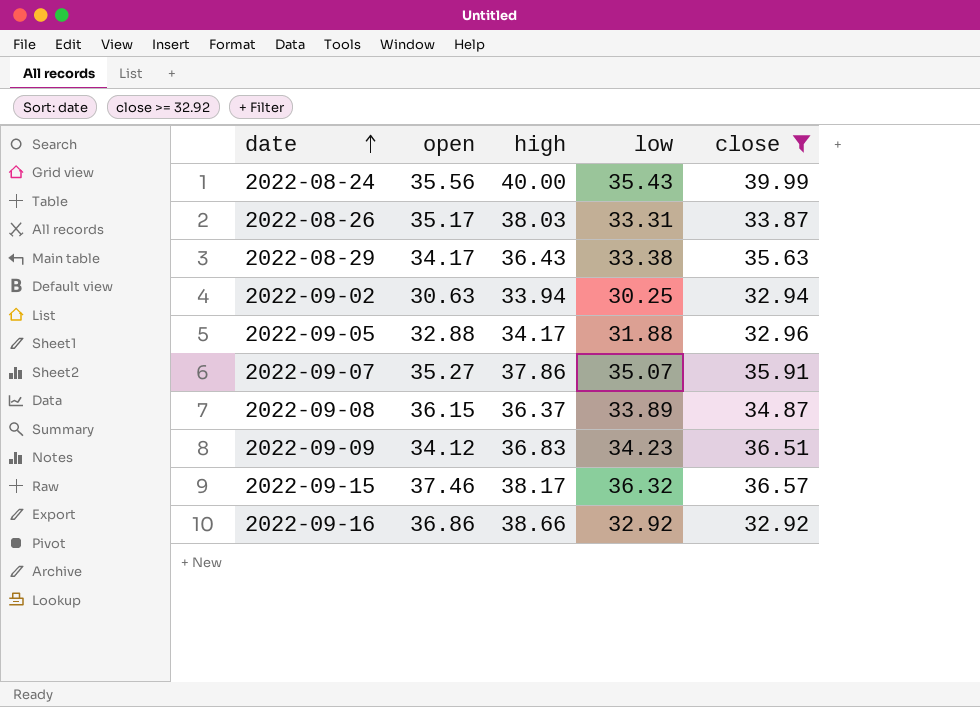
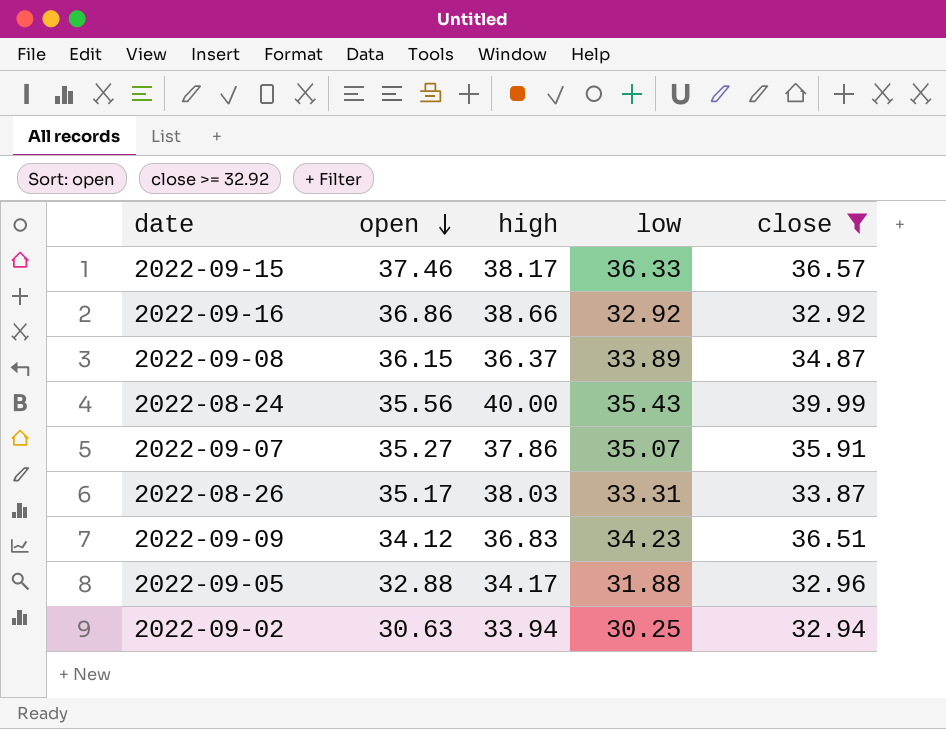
row order: date ascending -> open descending
row 2022-08-29: 34.17 | 36.43 | 33.38 | 35.63 -> none
2022-09-15 | low: 36.32 -> 36.33

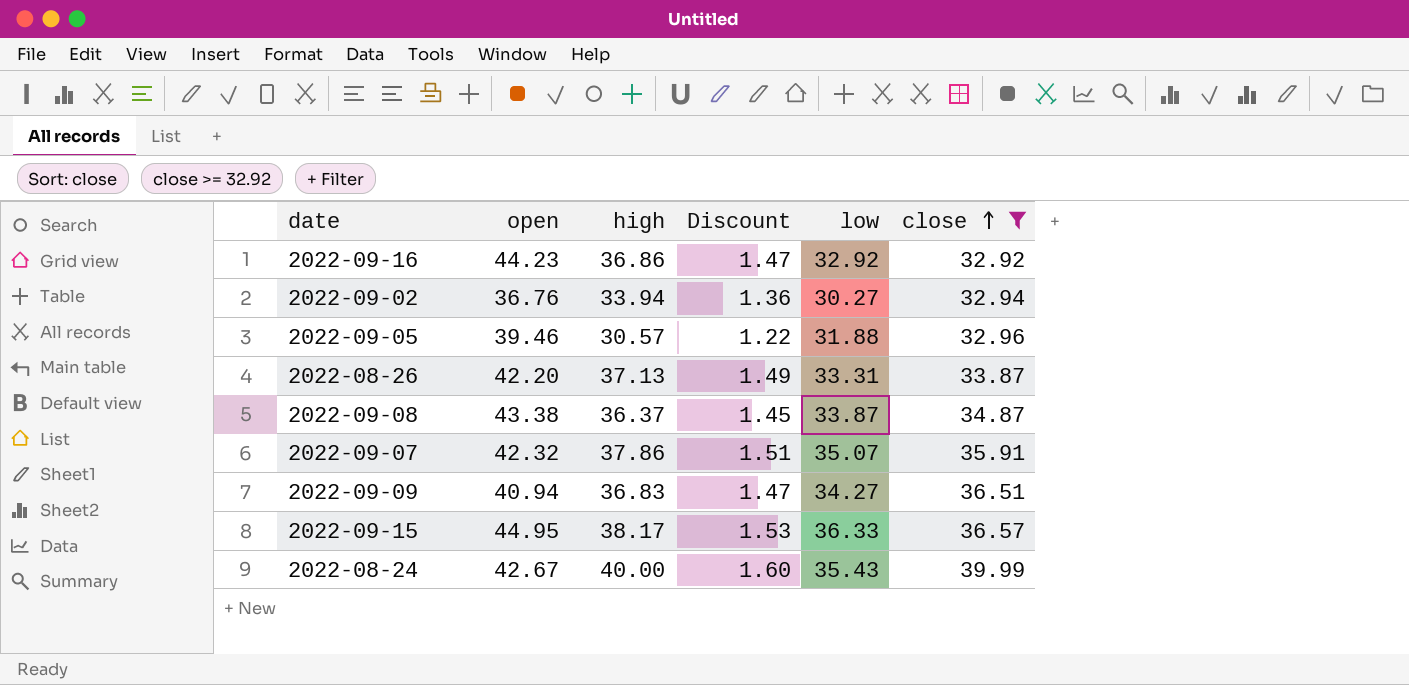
row order: open descending -> close ascending
column Discount | formula: none -> [high] * 0.04
2022-09-16 | open: 36.86 -> 44.23
2022-09-16 | high: 38.66 -> 36.86
2022-09-02 | open: 30.63 -> 36.76
2022-09-02 | low: 30.25 -> 30.27
2022-09-05 | open: 32.88 -> 39.46
2022-09-05 | high: 34.17 -> 30.57
2022-08-26 | open: 35.17 -> 42.20
2022-08-26 | high: 38.03 -> 37.13
2022-09-08 | open: 36.15 -> 43.38
2022-09-08 | low: 33.89 -> 33.87
2022-09-07 | open: 35.27 -> 42.32
2022-09-09 | open: 34.12 -> 40.94
2022-09-09 | low: 34.23 -> 34.27
2022-09-15 | open: 37.46 -> 44.95
2022-08-24 | open: 35.56 -> 42.67

